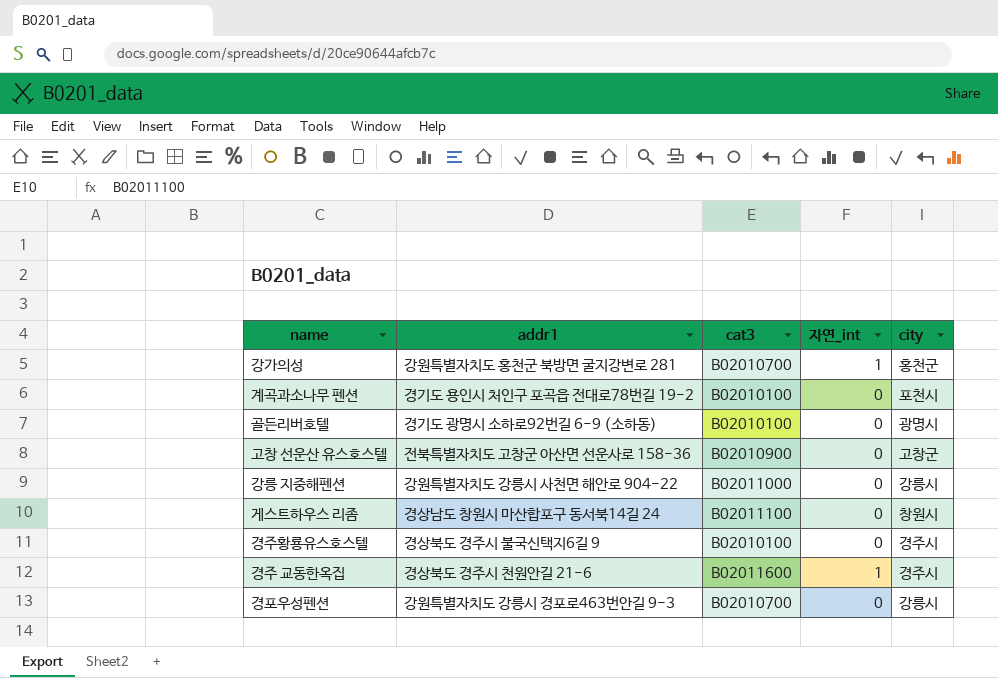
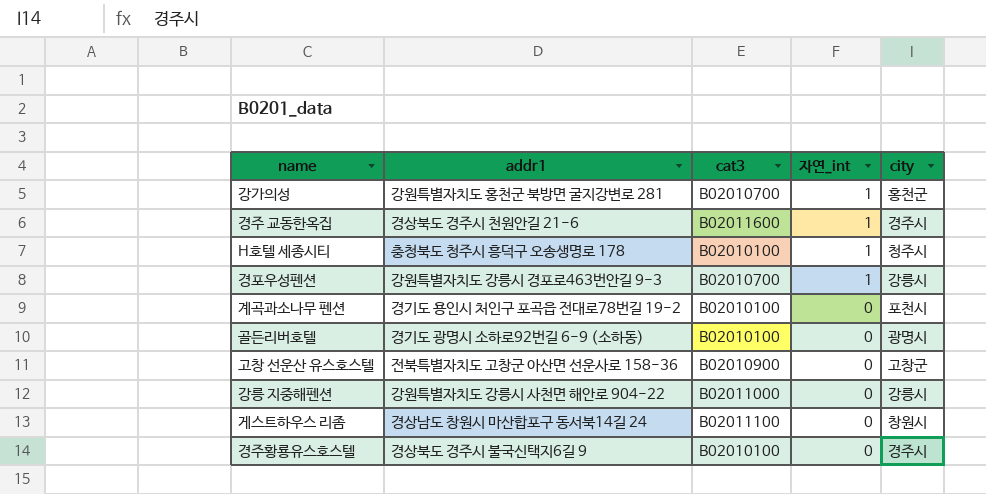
row order: none -> 자연_int descending
row H호텔 세종시티: none -> 충청북도 청주시 흥덕구 오송생명로 178 | B02010100 | 1 | 청주시
경포우성펜션 | 자연_int: 0 -> 1

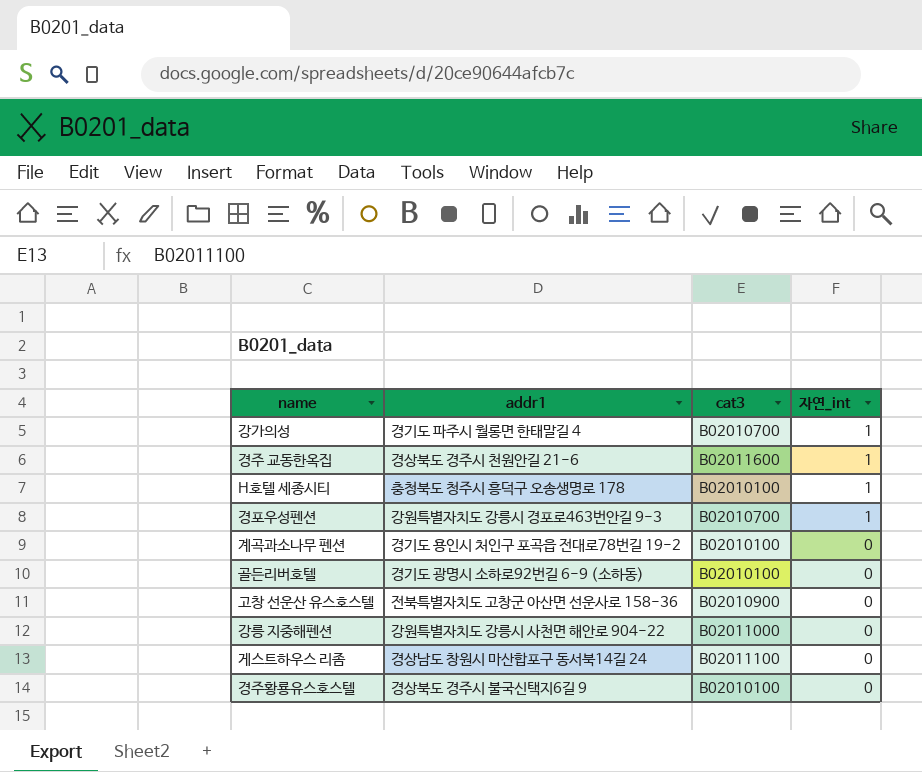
column city | position: 5 -> none
강가의성 | addr1: 강원특별자치도 홍천군 북방면 굴지강변로 281 -> 경기도 파주시 월롱면 한태말길 4

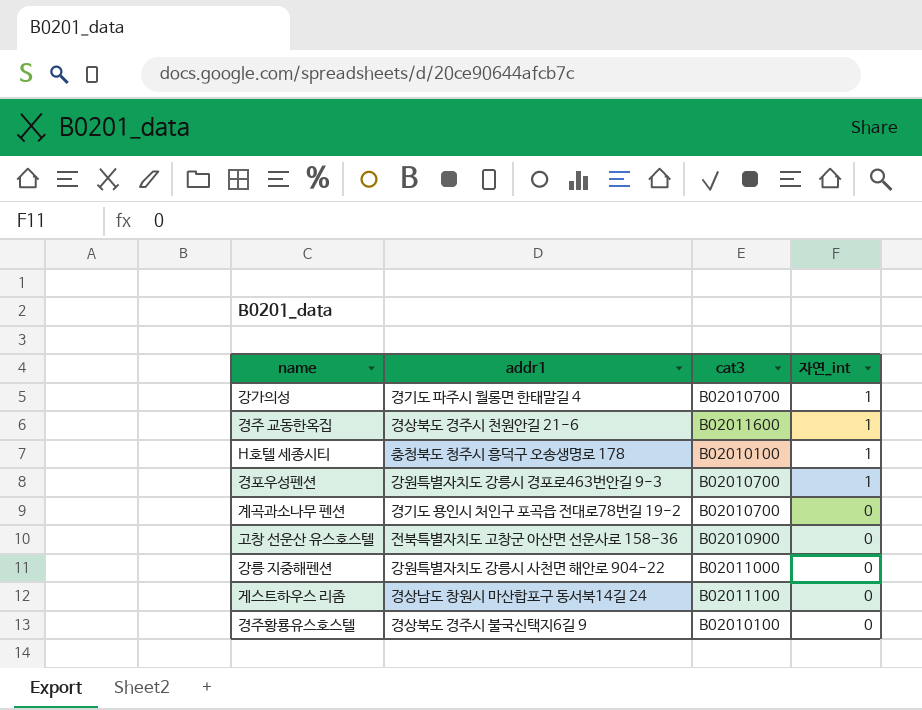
row 골든리버호텔: 경기도 광명시 소하로92번길 6-9 (소하동) | B02010100 | 0 -> none
계곡과소나무 펜션 | cat3: B02010100 -> B02010700

